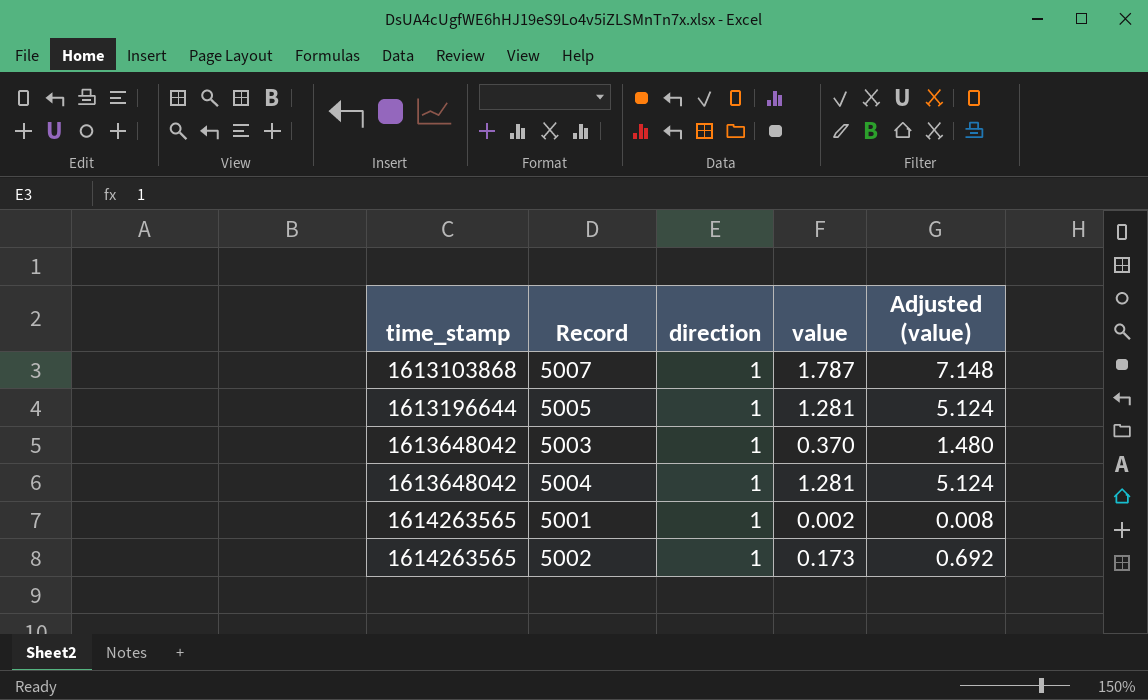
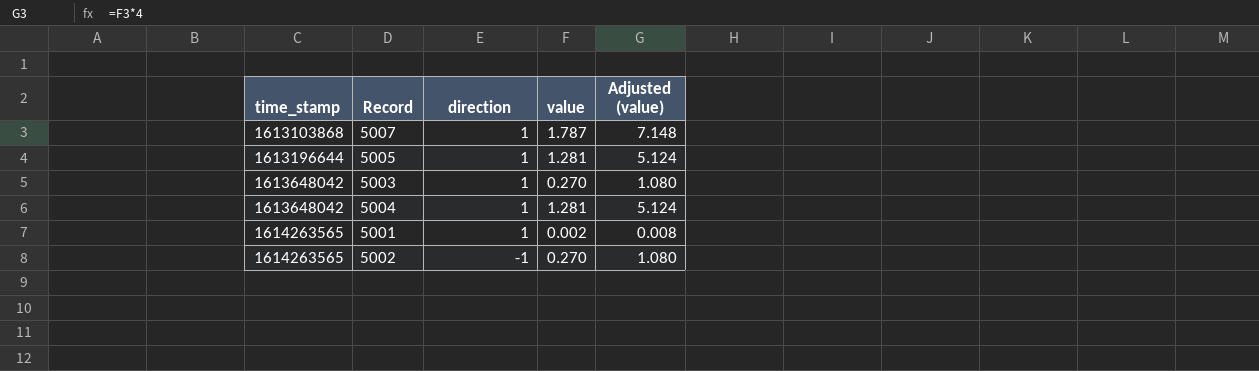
5003 | value: 0.370 -> 0.270
5003 | Adjusted (value): 1.480 -> 1.080
5002 | direction: 1 -> -1
5002 | value: 0.173 -> 0.270
5002 | Adjusted (value): 0.692 -> 1.080

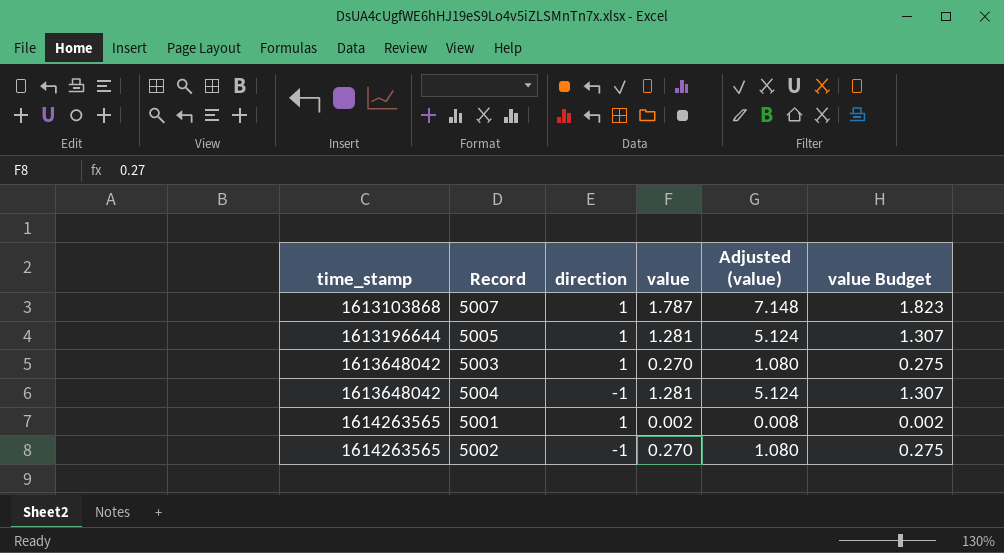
column value Budget | formula: none -> [value] * 1.02
5004 | direction: 1 -> -1

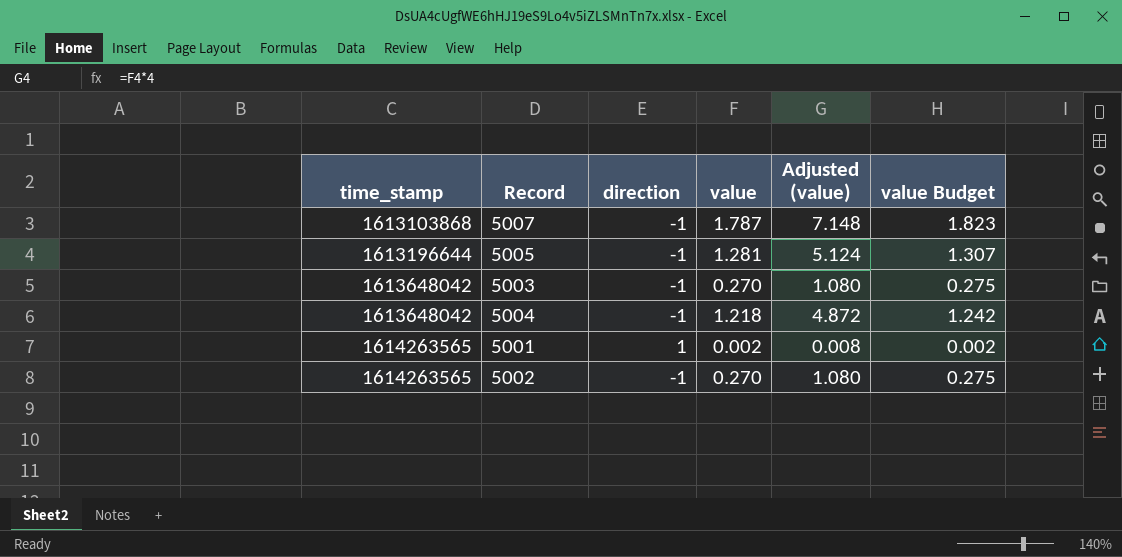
5007 | direction: 1 -> -1
5005 | direction: 1 -> -1
5003 | direction: 1 -> -1
5004 | value: 1.281 -> 1.218
5004 | Adjusted (value): 5.124 -> 4.872
5004 | value Budget: 1.307 -> 1.242

